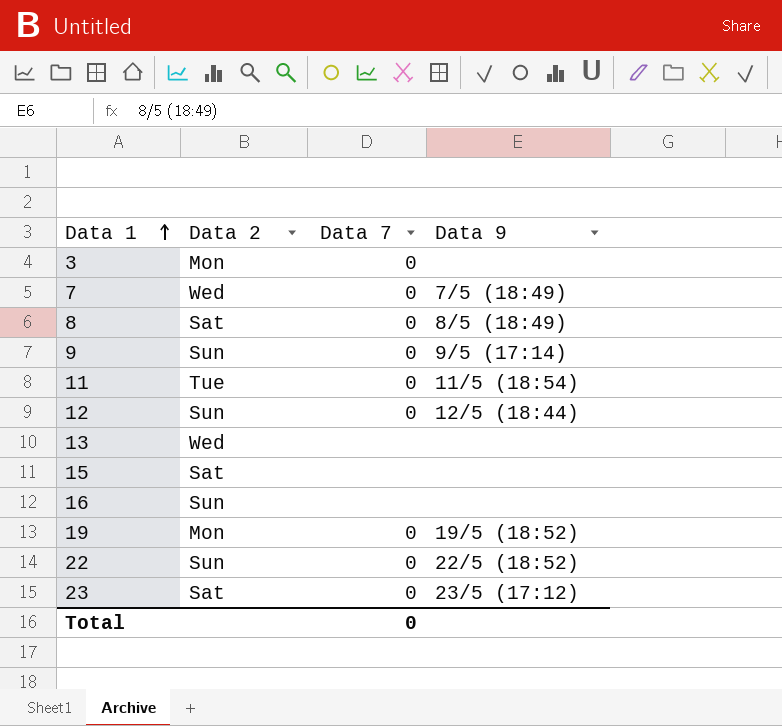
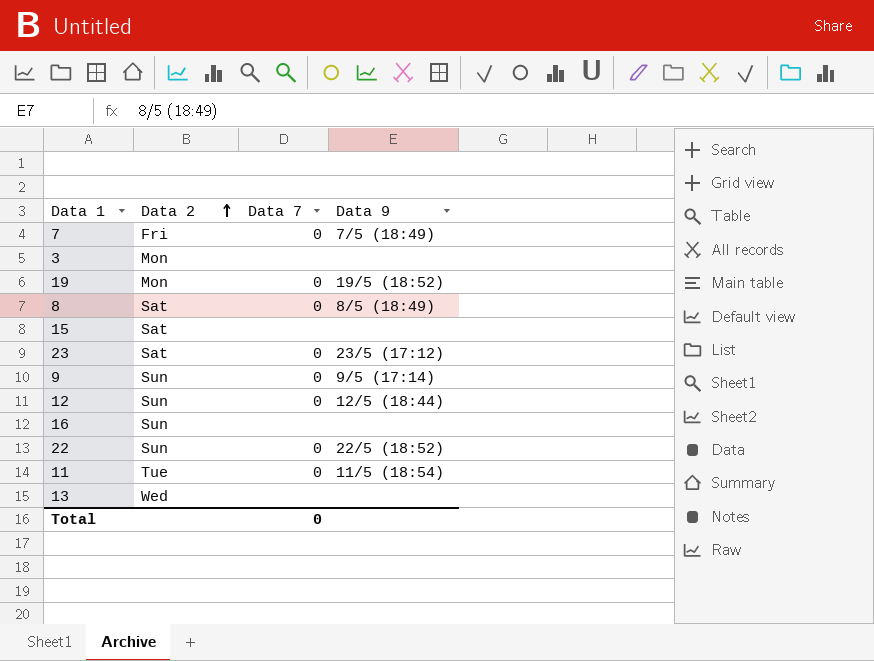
row order: Data 1 ascending -> Data 2 ascending
7 | Data 2: Wed -> Fri
3 | Data 7: 0 -> none

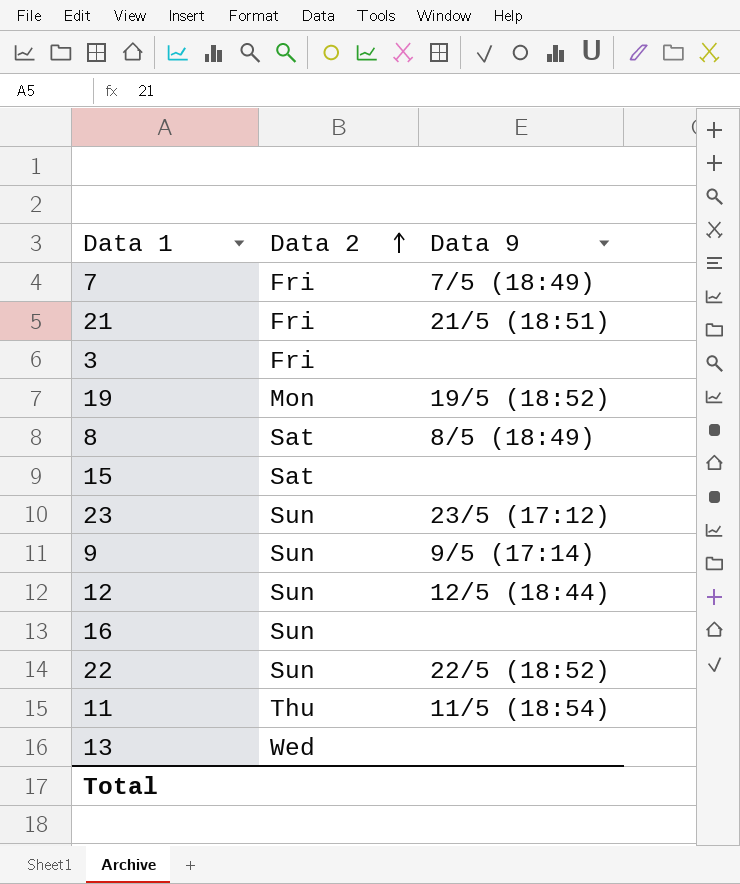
column Data 7 | position: 3 -> none
row 21: none -> Fri | 21/5 (18:51)
3 | Data 2: Mon -> Fri
23 | Data 2: Sat -> Sun
11 | Data 2: Tue -> Thu

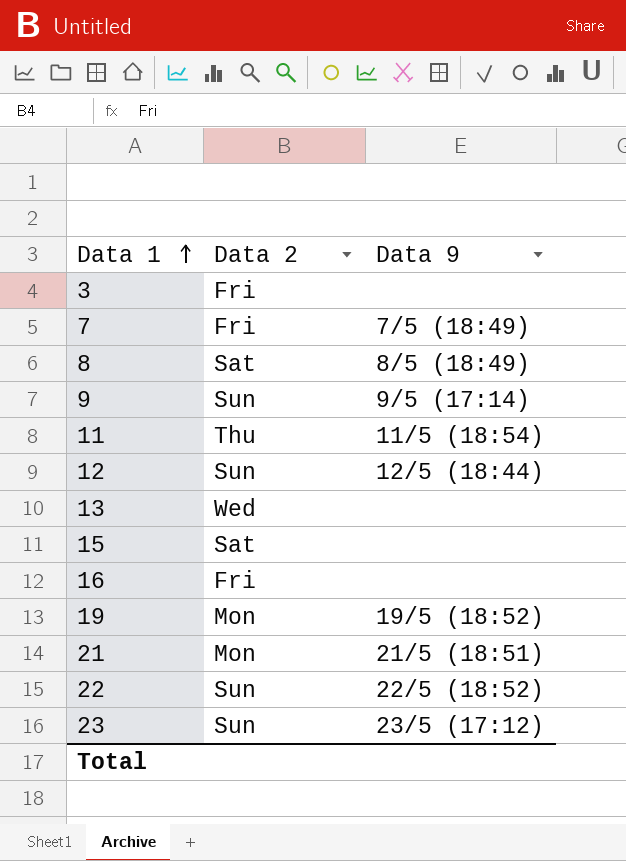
row order: Data 2 ascending -> Data 1 ascending
16 | Data 2: Sun -> Fri
21 | Data 2: Fri -> Mon

